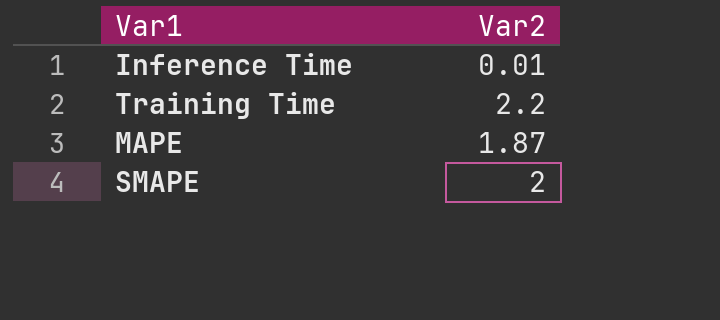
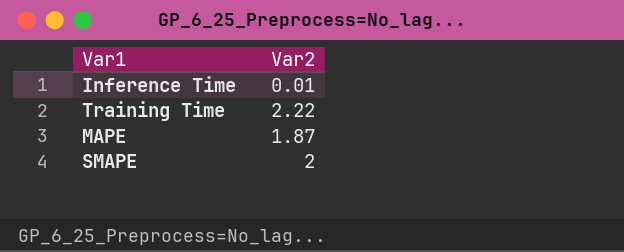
Training Time | Var2: 2.2 -> 2.22

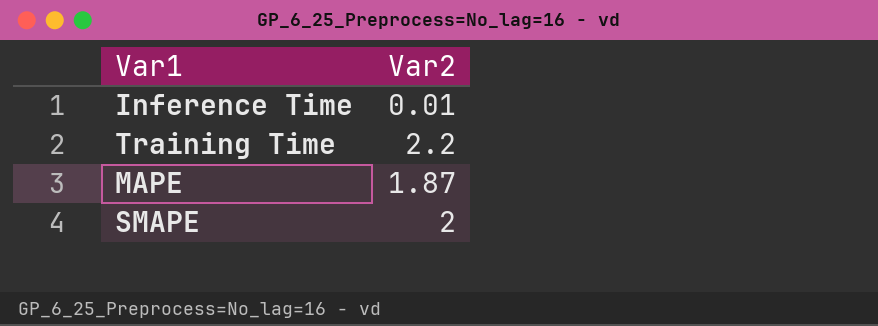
Training Time | Var2: 2.22 -> 2.2

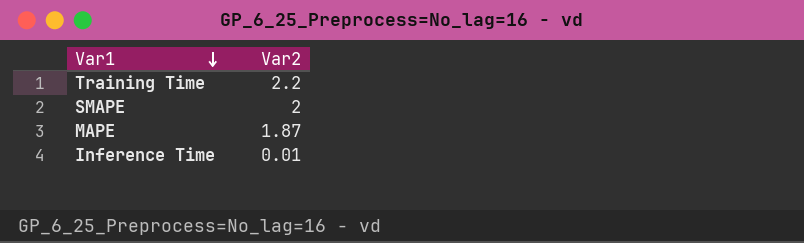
row order: none -> Var1 descending

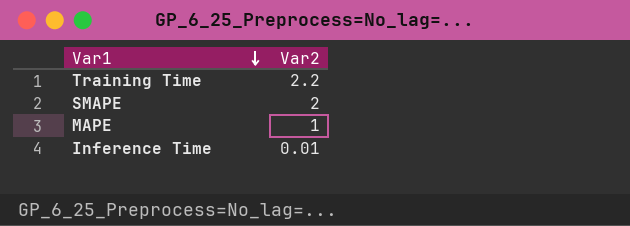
MAPE | Var2: 1.87 -> 1

